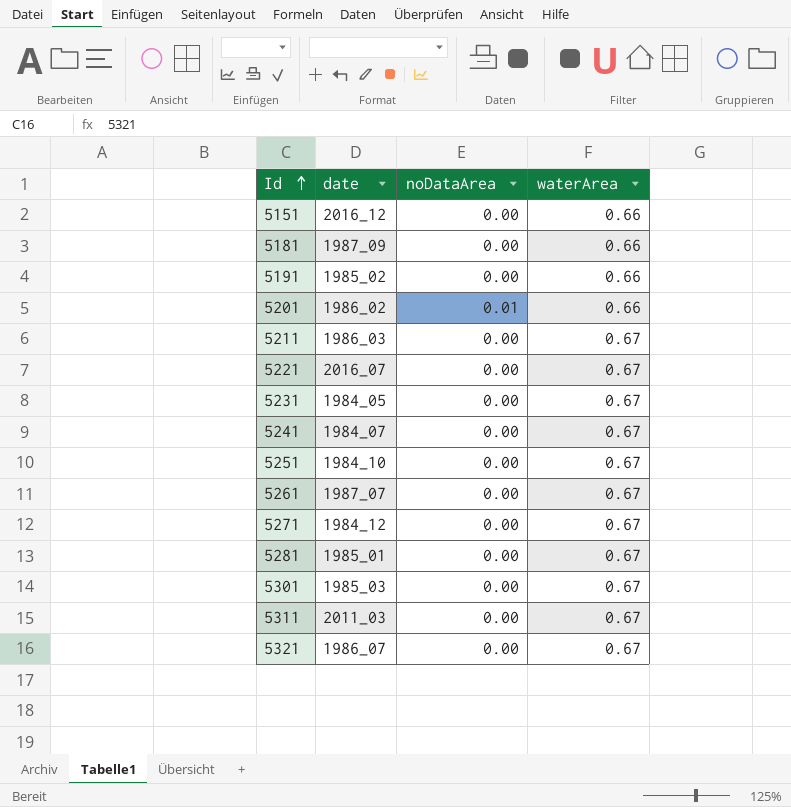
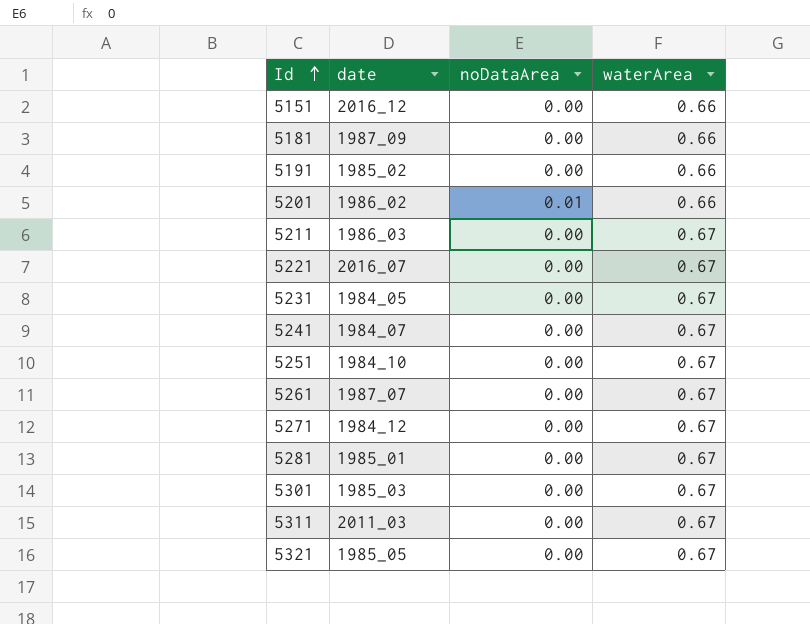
5321 | date: 1986_07 -> 1985_05

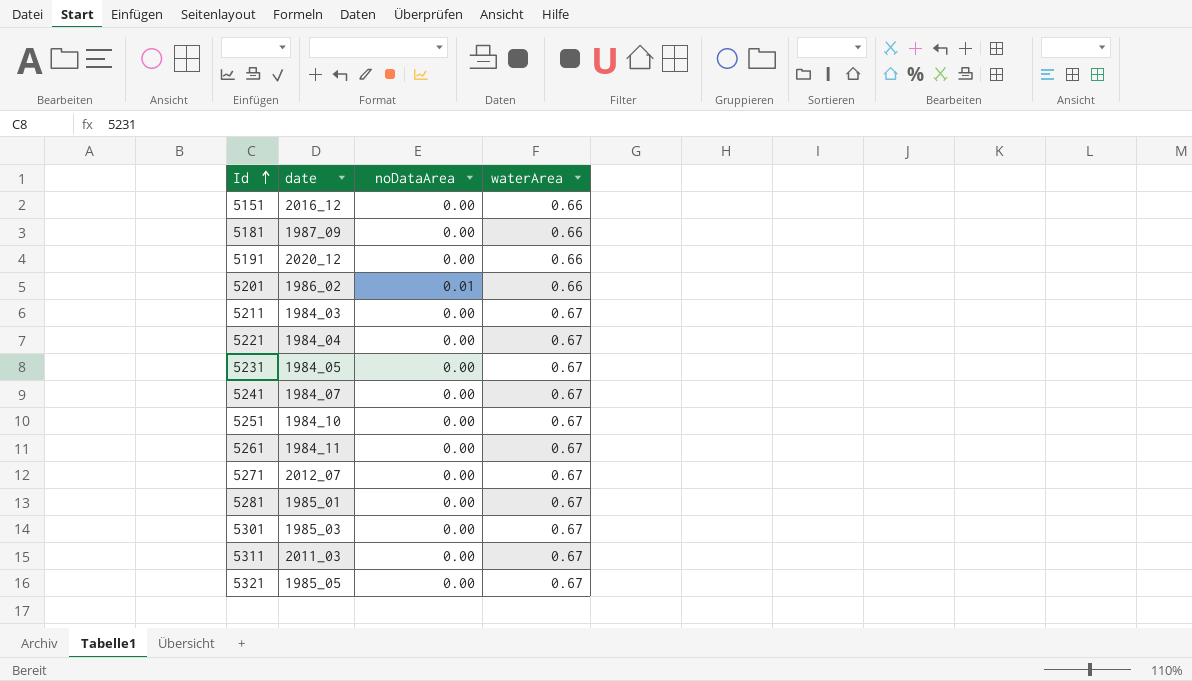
5191 | date: 1985_02 -> 2020_12
5211 | date: 1986_03 -> 1984_03
5221 | date: 2016_07 -> 1984_04
5261 | date: 1987_07 -> 1984_11
5271 | date: 1984_12 -> 2012_07

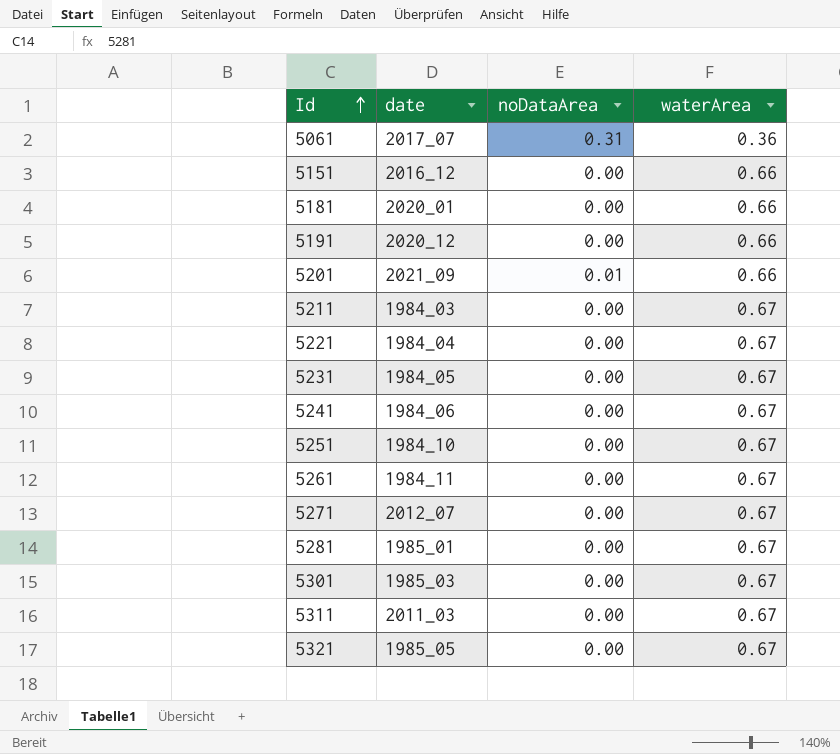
row 5061: none -> 2017_07 | 0.31 | 0.36
5181 | date: 1987_09 -> 2020_01
5201 | date: 1986_02 -> 2021_09
5241 | date: 1984_07 -> 1984_06

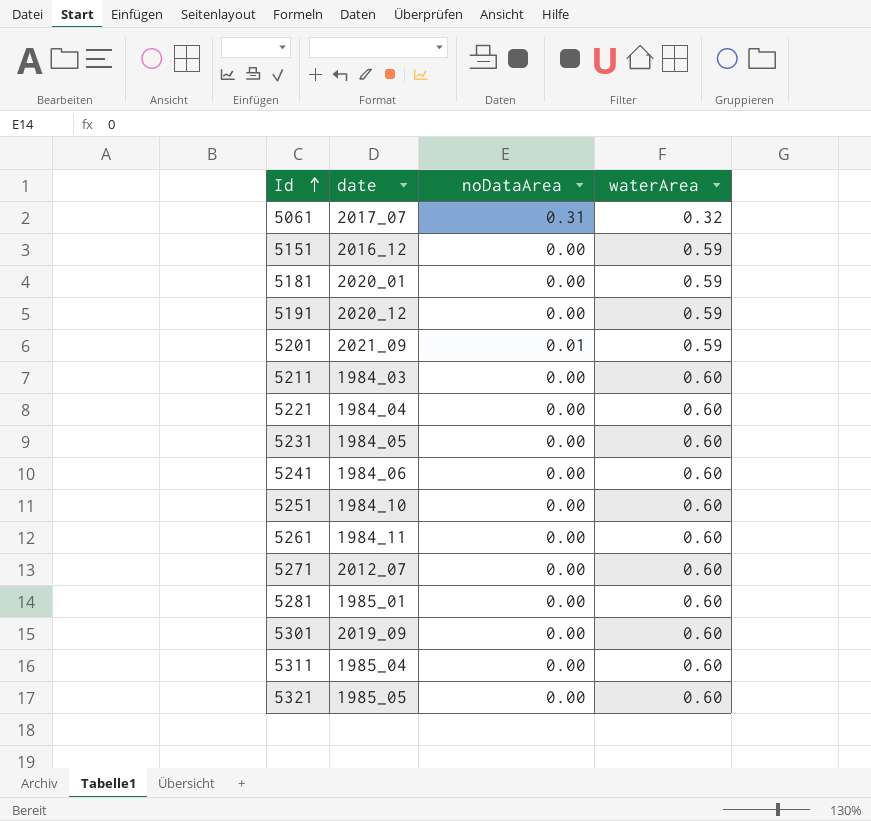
5061 | waterArea: 0.36 -> 0.32
5151 | waterArea: 0.66 -> 0.59
5181 | waterArea: 0.66 -> 0.59
5191 | waterArea: 0.66 -> 0.59
5201 | waterArea: 0.66 -> 0.59
5211 | waterArea: 0.67 -> 0.60
5221 | waterArea: 0.67 -> 0.60
5231 | waterArea: 0.67 -> 0.60
5241 | waterArea: 0.67 -> 0.60
5251 | waterArea: 0.67 -> 0.60
5261 | waterArea: 0.67 -> 0.60
5271 | waterArea: 0.67 -> 0.60
5281 | waterArea: 0.67 -> 0.60
5301 | date: 1985_03 -> 2019_09
5301 | waterArea: 0.67 -> 0.60
5311 | date: 2011_03 -> 1985_04
5311 | waterArea: 0.67 -> 0.60
5321 | waterArea: 0.67 -> 0.60

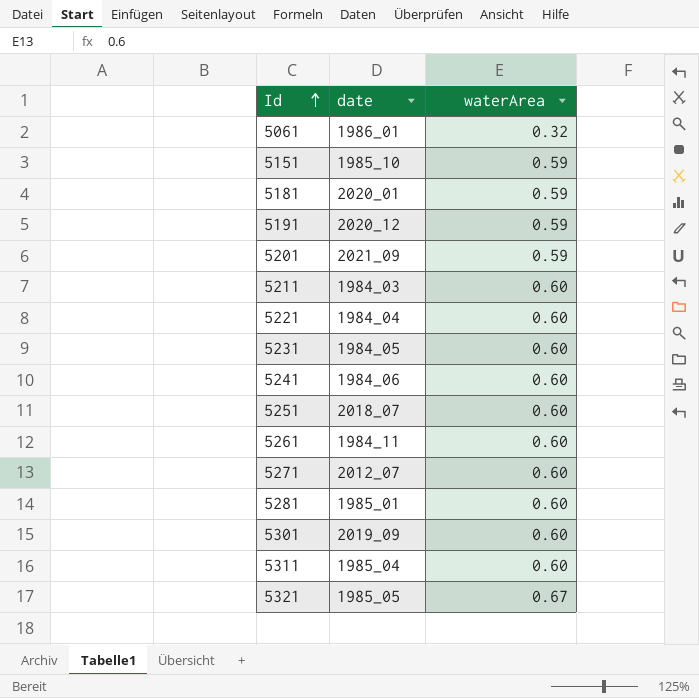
column noDataArea | position: 3 -> none
5061 | date: 2017_07 -> 1986_01
5151 | date: 2016_12 -> 1985_10
5251 | date: 1984_10 -> 2018_07
5321 | waterArea: 0.60 -> 0.67

